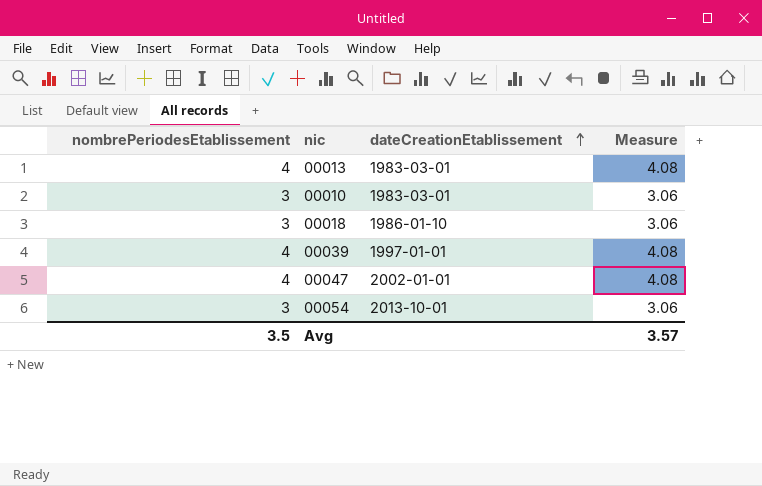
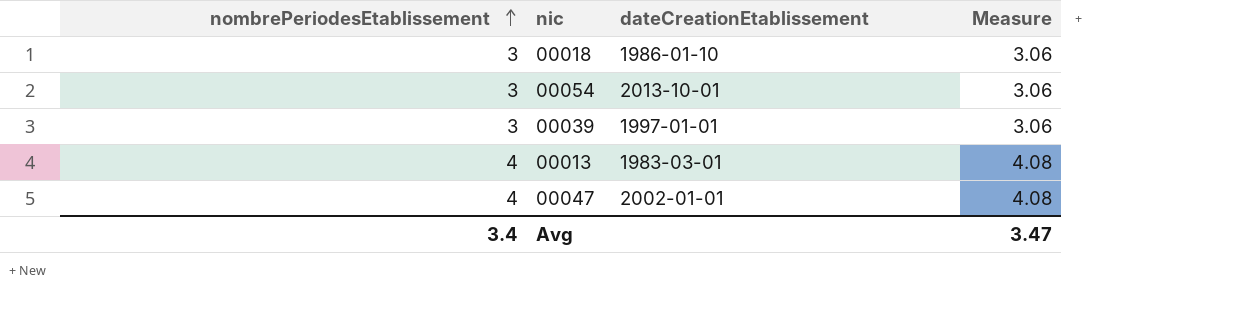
row order: dateCreationEtablissement ascending -> nombrePeriodesEtablissement ascending
row 00010: 3 | 1983-03-01 | 3.06 -> none
00039 | nombrePeriodesEtablissement: 4 -> 3
00039 | Measure: 4.08 -> 3.06
Avg | nombrePeriodesEtablissement: 3.5 -> 3.4
Avg | Measure: 3.57 -> 3.47

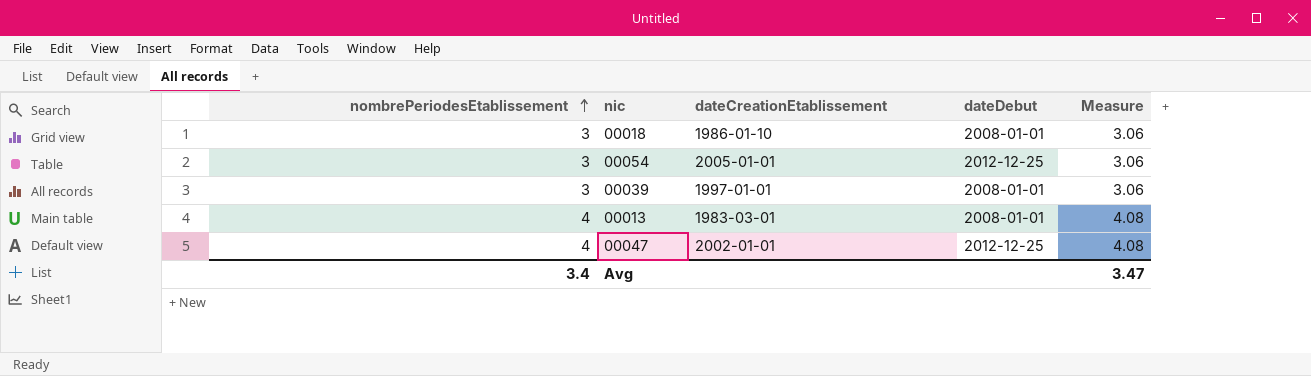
column dateDebut | position: none -> 4
00054 | dateCreationEtablissement: 2013-10-01 -> 2005-01-01

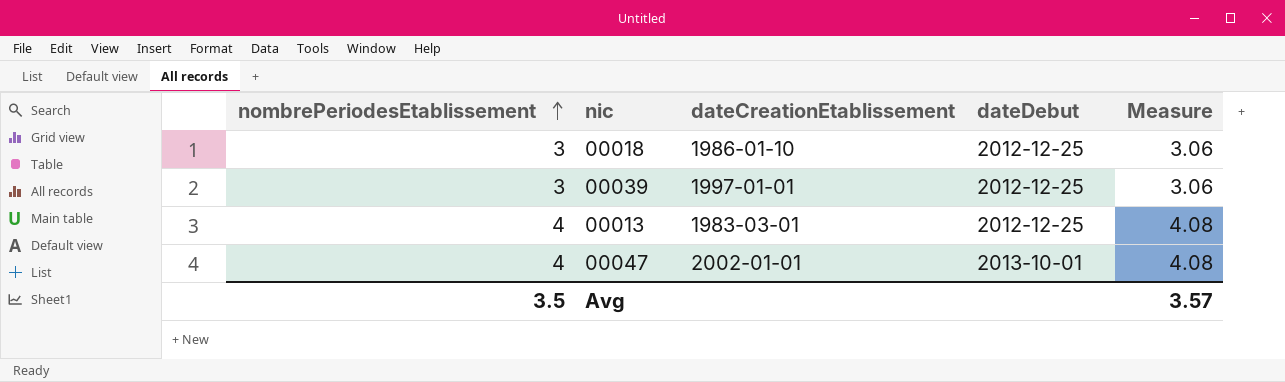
row 00054: 3 | 2005-01-01 | 2012-12-25 | 3.06 -> none
00018 | dateDebut: 2008-01-01 -> 2012-12-25
00039 | dateDebut: 2008-01-01 -> 2012-12-25
00013 | dateDebut: 2008-01-01 -> 2012-12-25
00047 | dateDebut: 2012-12-25 -> 2013-10-01
Avg | nombrePeriodesEtablissement: 3.4 -> 3.5
Avg | Measure: 3.47 -> 3.57

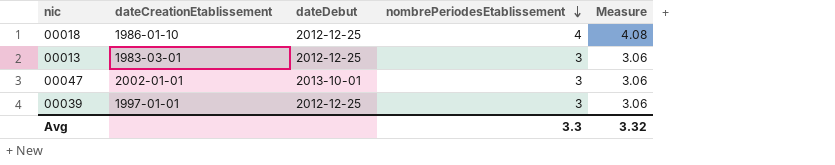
row order: nombrePeriodesEtablissement ascending -> nombrePeriodesEtablissement descending
column nombrePeriodesEtablissement | position: 1 -> 4
00018 | nombrePeriodesEtablissement: 3 -> 4
00018 | Measure: 3.06 -> 4.08
00013 | nombrePeriodesEtablissement: 4 -> 3
00013 | Measure: 4.08 -> 3.06
00047 | nombrePeriodesEtablissement: 4 -> 3
00047 | Measure: 4.08 -> 3.06
Avg | nombrePeriodesEtablissement: 3.5 -> 3.3
Avg | Measure: 3.57 -> 3.32

